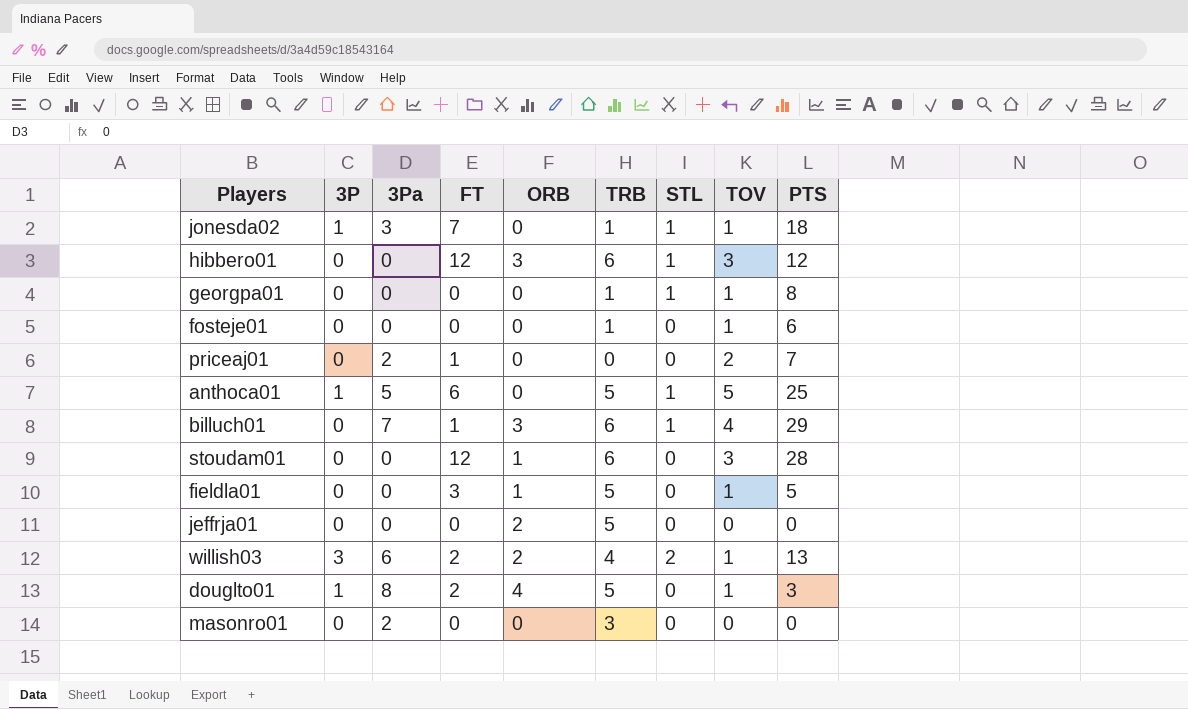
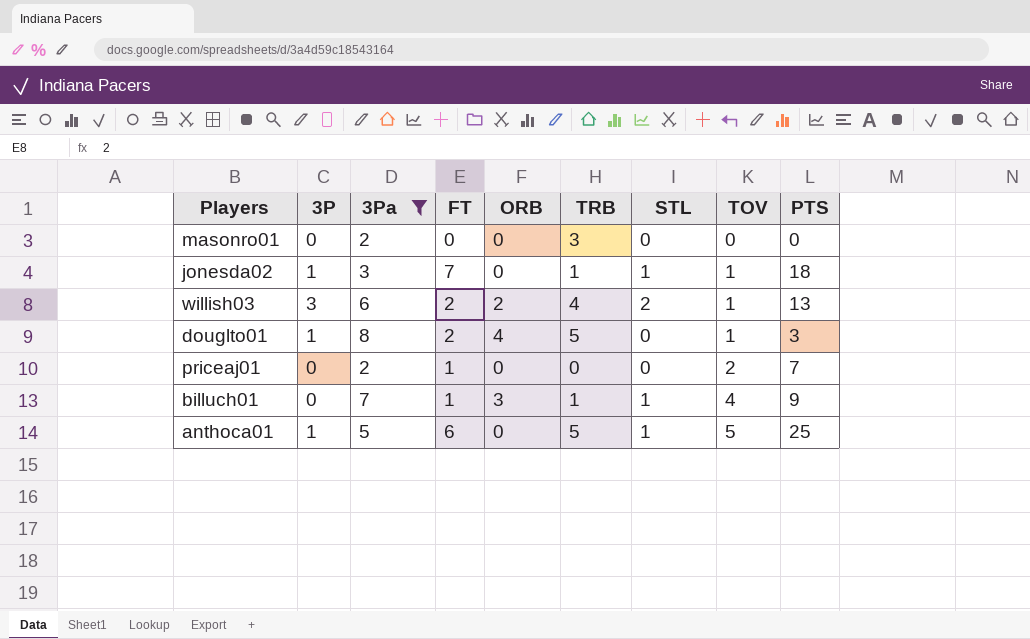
filter: none -> 3Pa != 0
row order: none -> TOV ascending
billuch01 | TRB: 6 -> 1
billuch01 | PTS: 29 -> 9

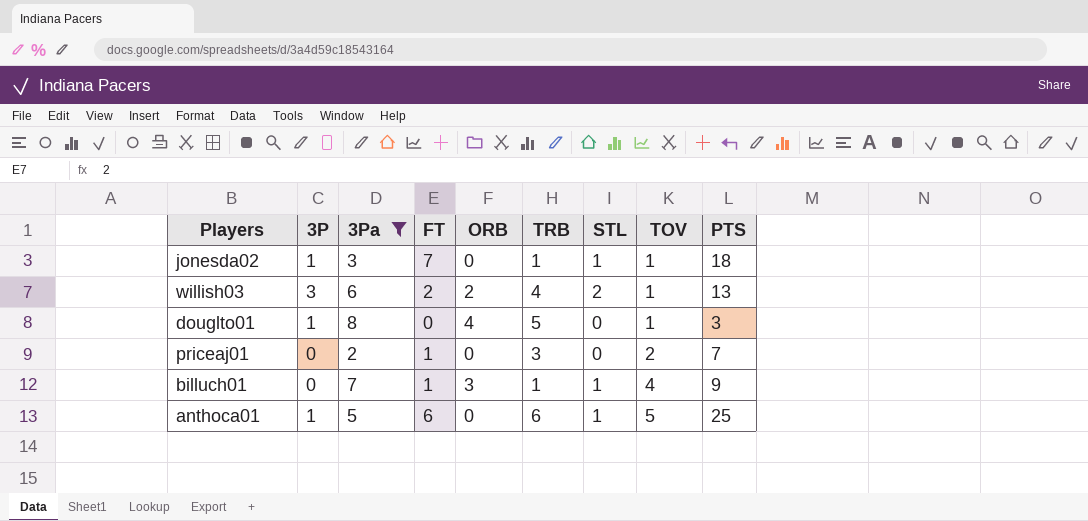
row masonro01: 0 | 2 | 0 | 0 | 3 | 0 | 0 | 0 -> none
douglto01 | FT: 2 -> 0
priceaj01 | TRB: 0 -> 3
anthoca01 | TRB: 5 -> 6

